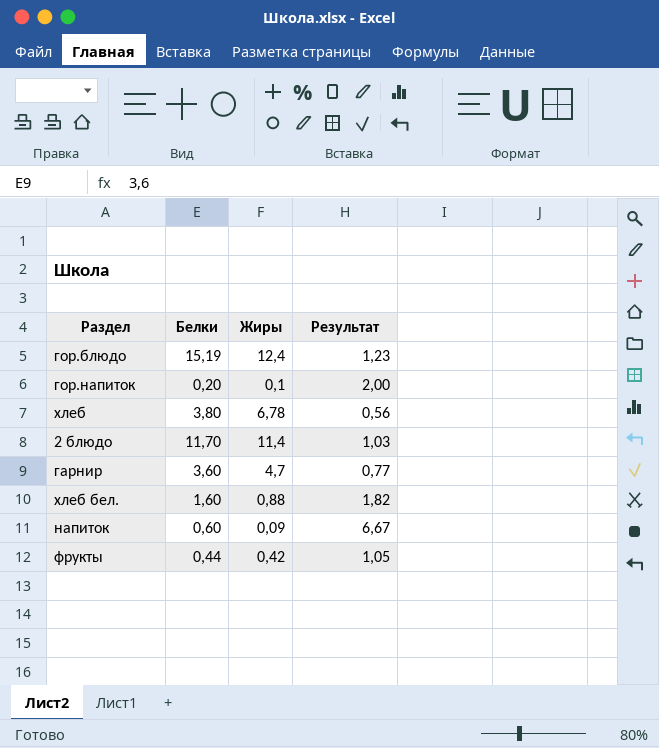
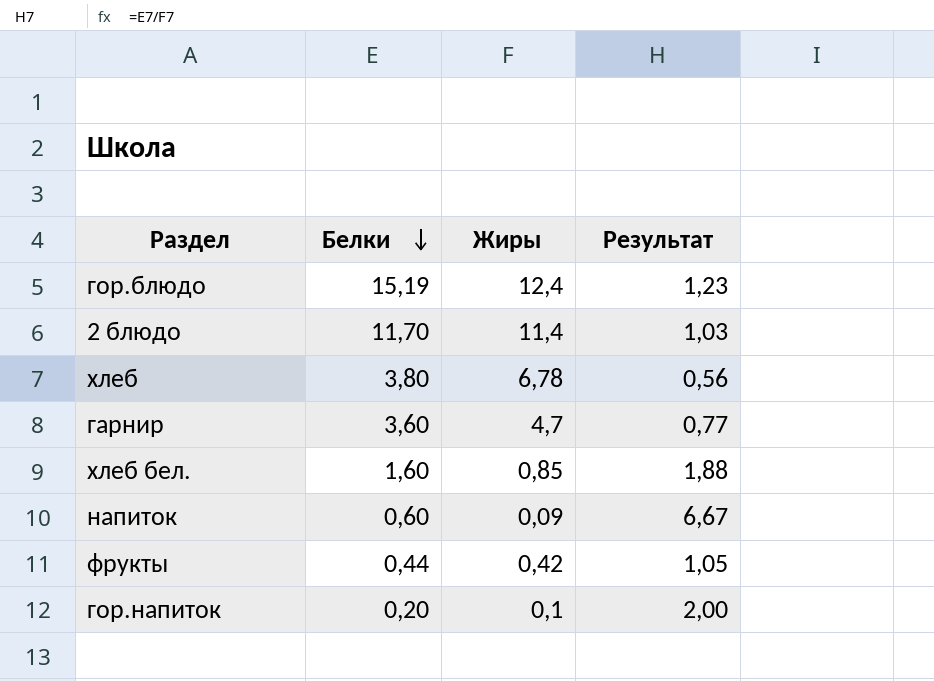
row order: none -> Белки descending
хлеб бел. | Жиры: 0,88 -> 0,85
хлеб бел. | Результат: 1,82 -> 1,88

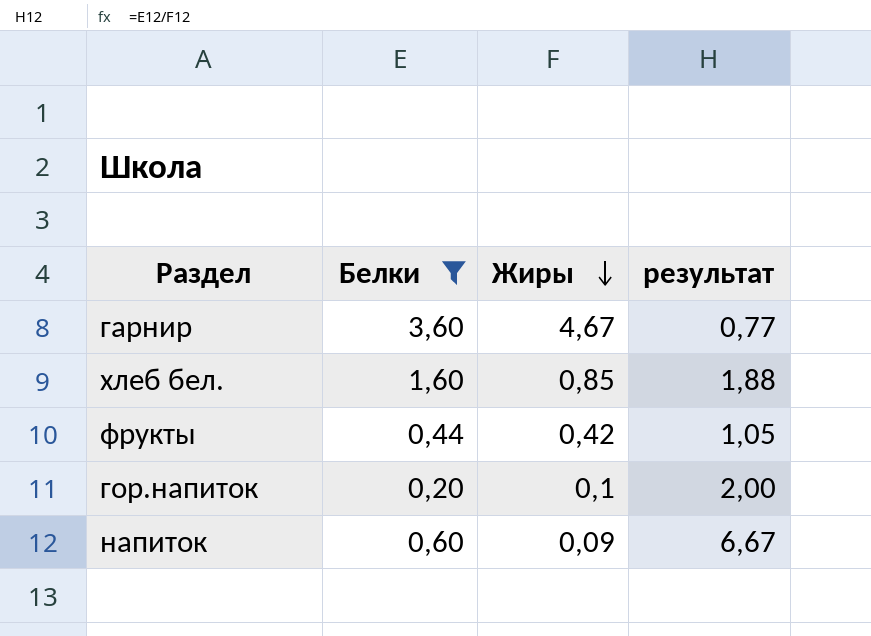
filter: none -> Белки <= 3,60
row order: Белки descending -> Жиры descending
column name: Результат -> результат
гарнир | Жиры: 4,7 -> 4,67

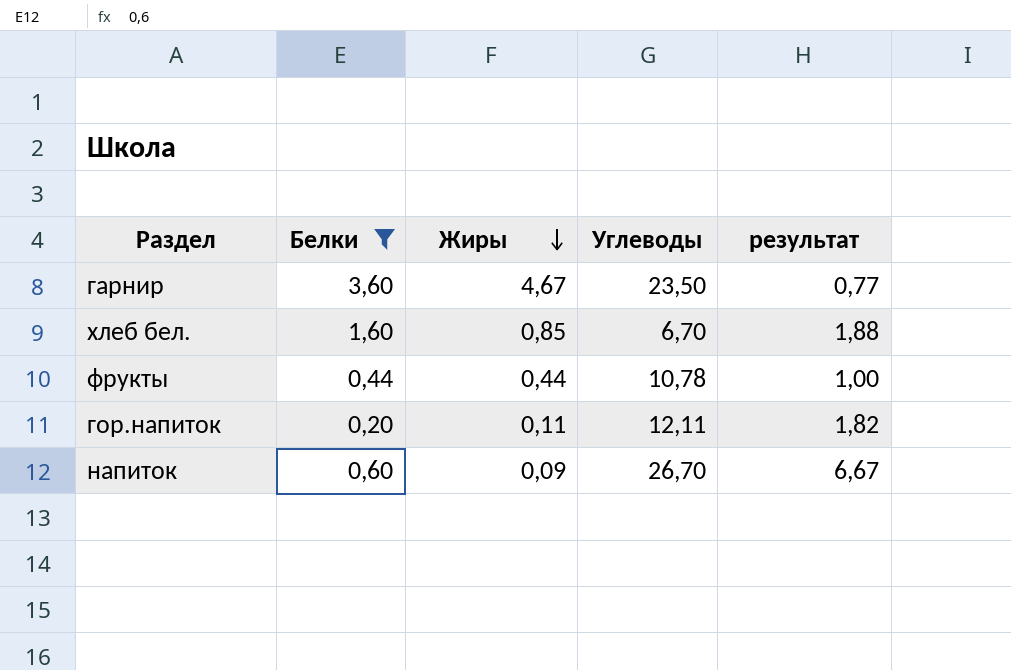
column Углеводы | position: none -> 4
фрукты | Жиры: 0,42 -> 0,44
фрукты | результат: 1,05 -> 1,00
гор.напиток | Жиры: 0,1 -> 0,11
гор.напиток | результат: 2,00 -> 1,82

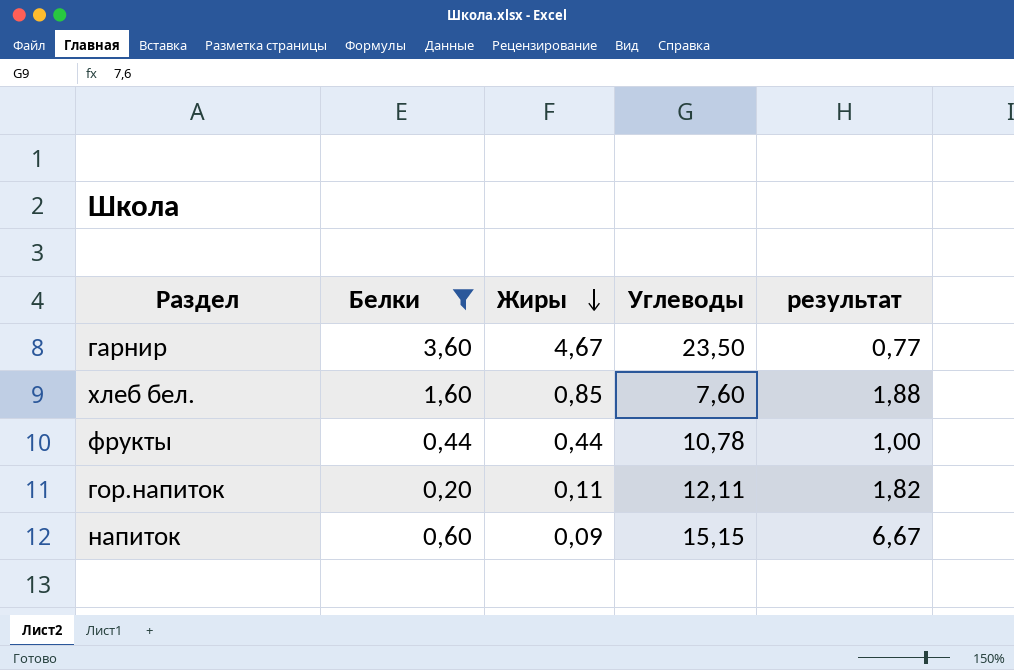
хлеб бел. | Углеводы: 6,70 -> 7,60
напиток | Углеводы: 26,70 -> 15,15

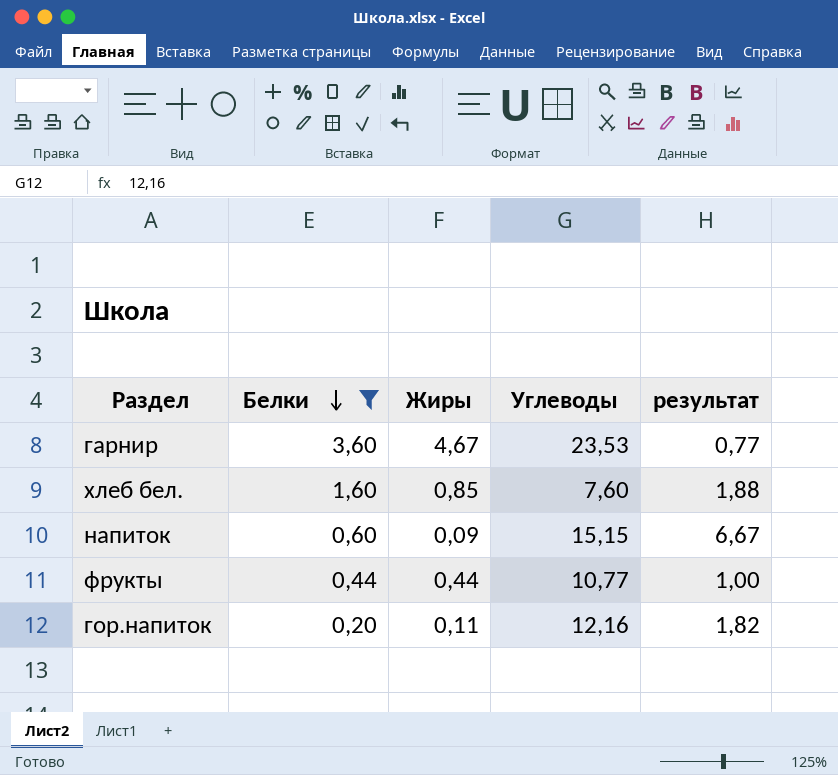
row order: Жиры descending -> Белки descending
гарнир | Углеводы: 23,50 -> 23,53
фрукты | Углеводы: 10,78 -> 10,77
гор.напиток | Углеводы: 12,11 -> 12,16

